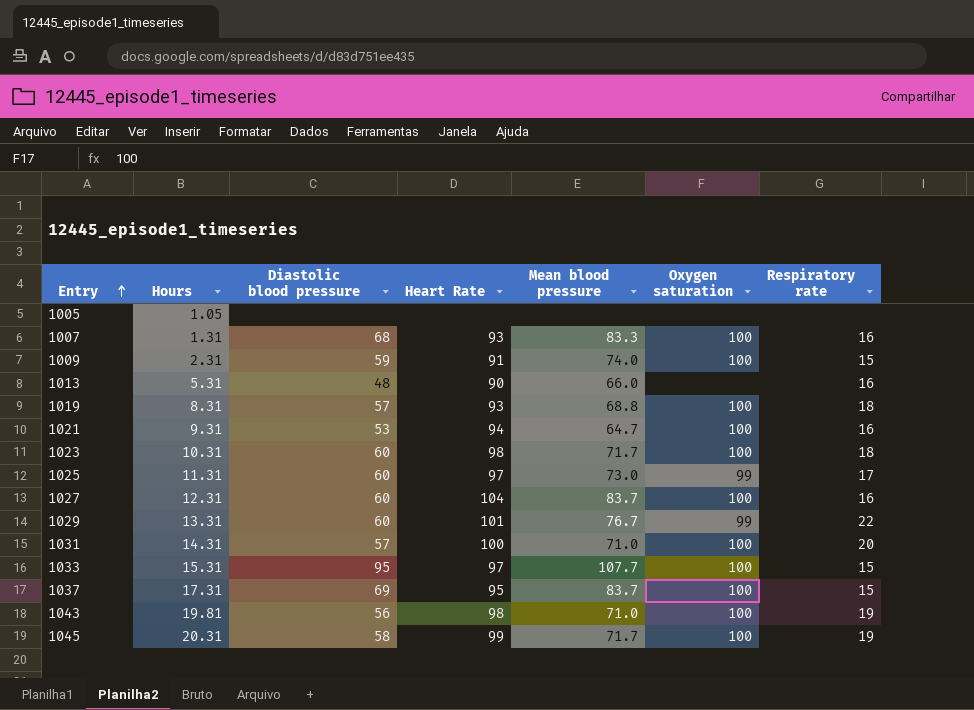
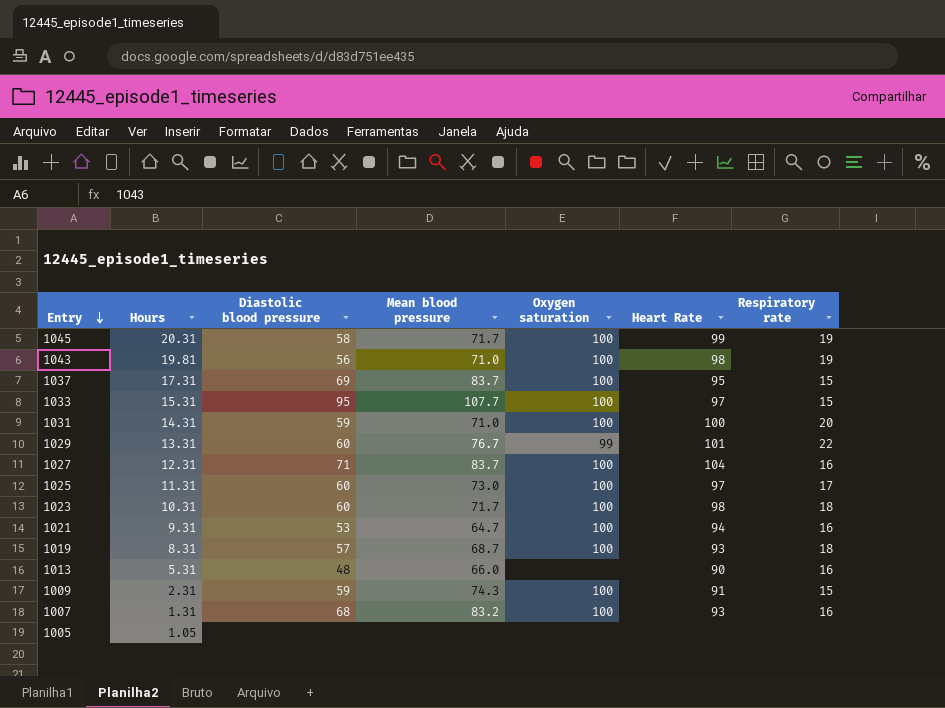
row order: Entry ascending -> Entry descending
column Heart Rate | position: 4 -> 6
1031 | Diastolic blood pressure: 57 -> 59
1027 | Diastolic blood pressure: 60 -> 71
1025 | Oxygen saturation: 99 -> 100
1019 | Mean blood pressure: 68.8 -> 68.7
1009 | Mean blood pressure: 74.0 -> 74.3
1007 | Mean blood pressure: 83.3 -> 83.2

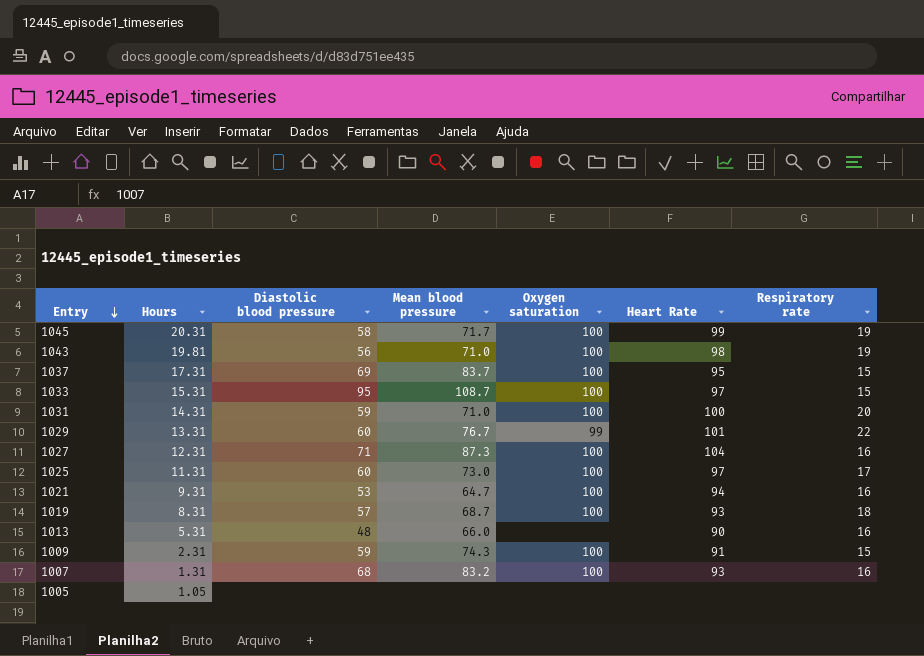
row 1023: 10.31 | 60 | 71.7 | 100 | 98 | 18 -> none
1033 | Mean blood pressure: 107.7 -> 108.7
1027 | Mean blood pressure: 83.7 -> 87.3

